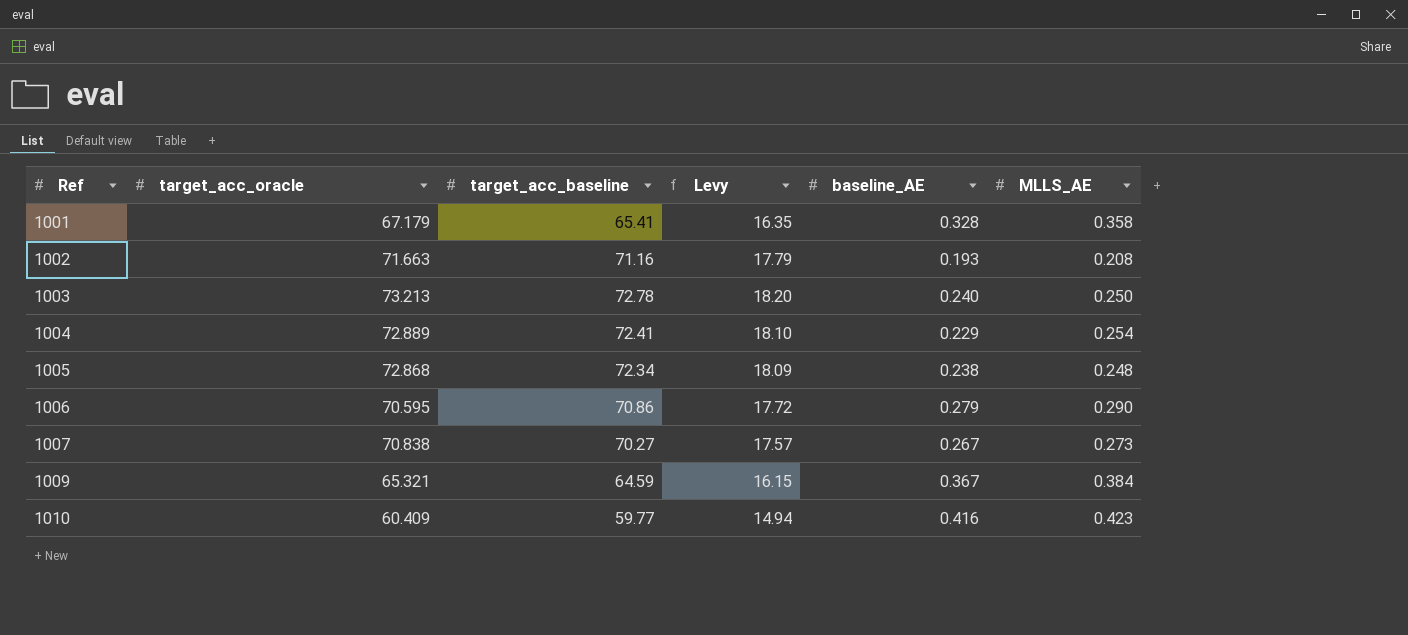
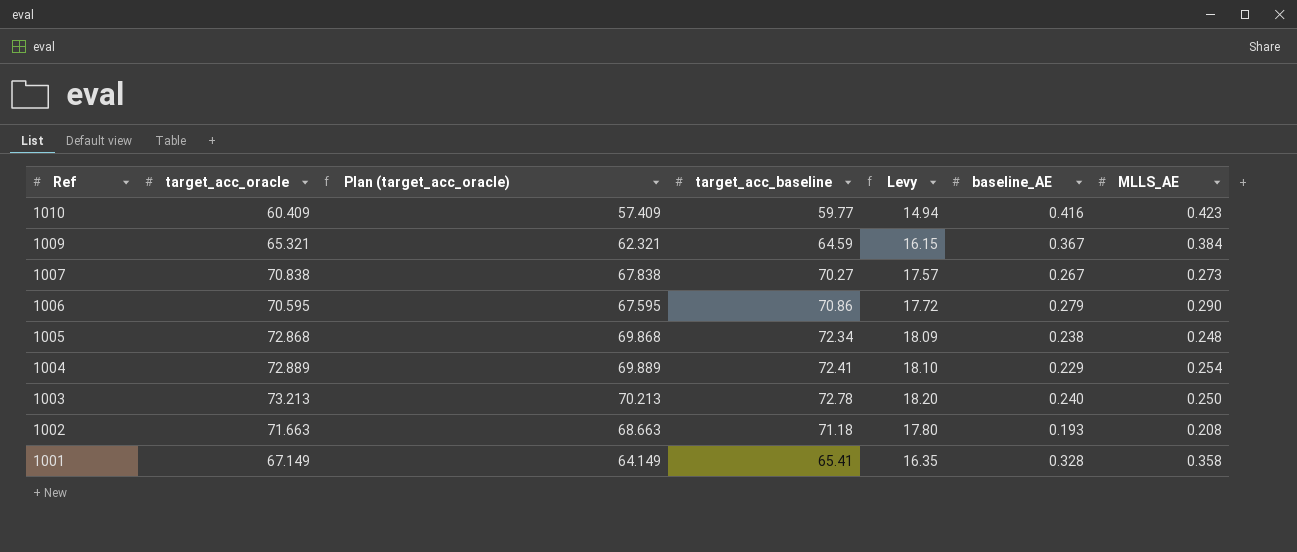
row order: Ref ascending -> Ref descending
column Plan (target_acc_oracle) | formula: none -> [target_acc_oracle] - 3
1002 | target_acc_baseline: 71.16 -> 71.18
1002 | Levy: 17.79 -> 17.80
1001 | target_acc_oracle: 67.179 -> 67.149

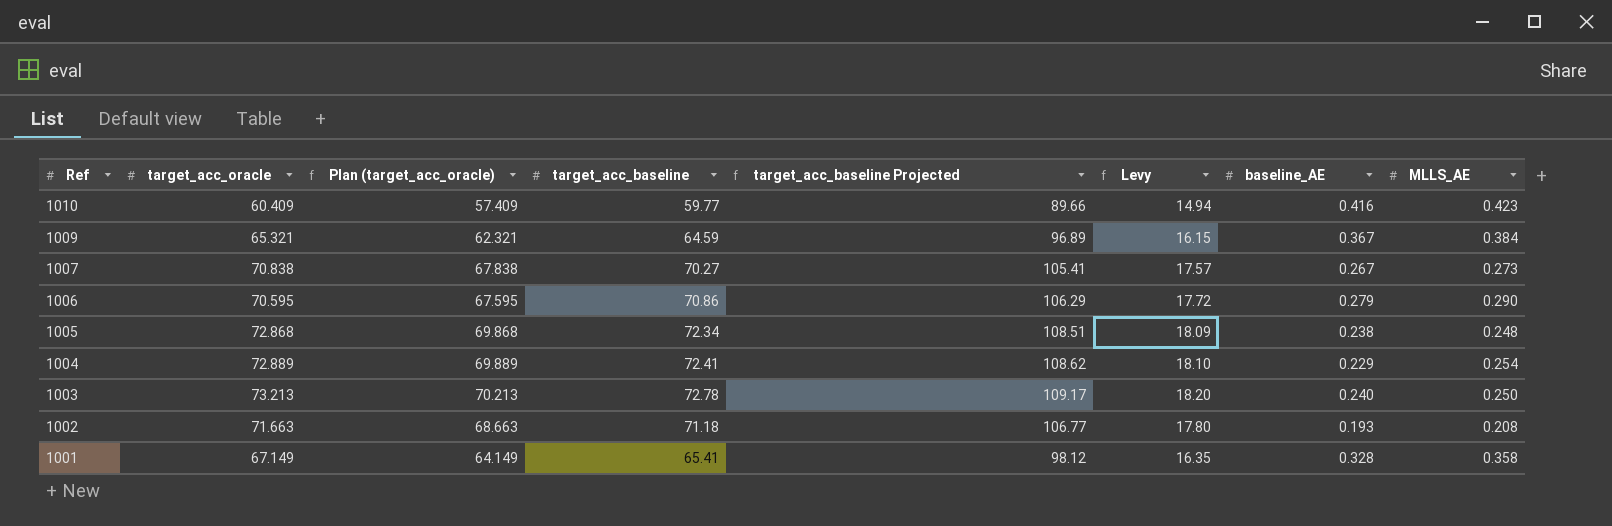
column target_acc_baseline Projected | formula: none -> [target_acc_baseline] * 1.5

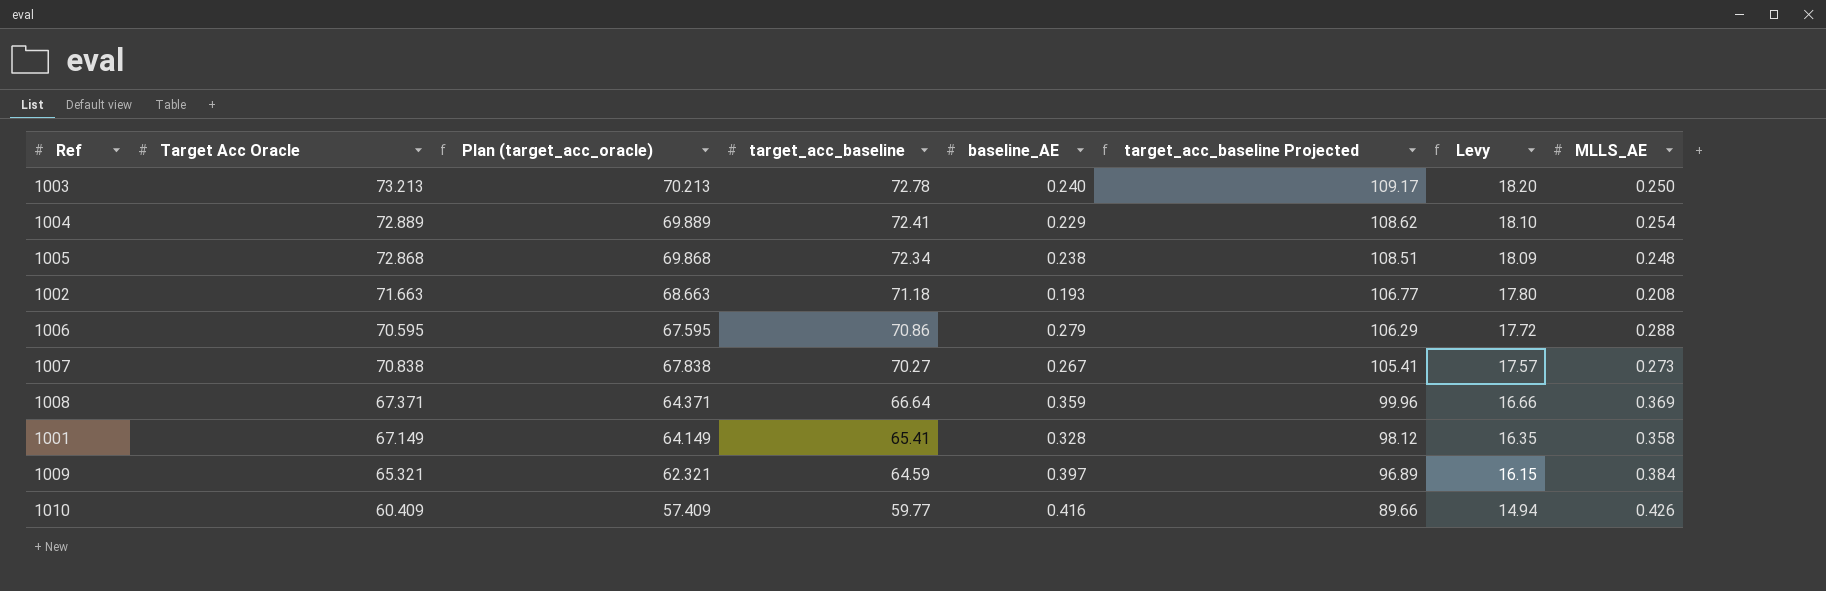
row order: Ref descending -> target_acc_baseline descending
column name: target_acc_oracle -> Target Acc Oracle
column baseline_AE | position: 7 -> 5
1006 | MLLS_AE: 0.290 -> 0.288
row 1008: none -> 67.371 | 64.371 | 66.64 | 0.359 | 99.96 | 16.66 | 0.369
1009 | baseline_AE: 0.367 -> 0.397
1010 | MLLS_AE: 0.423 -> 0.426

